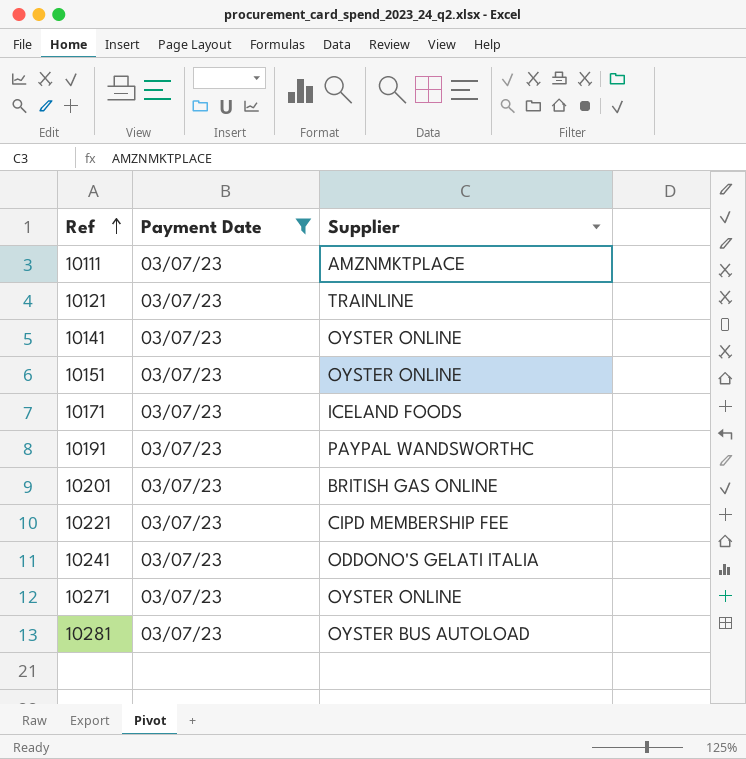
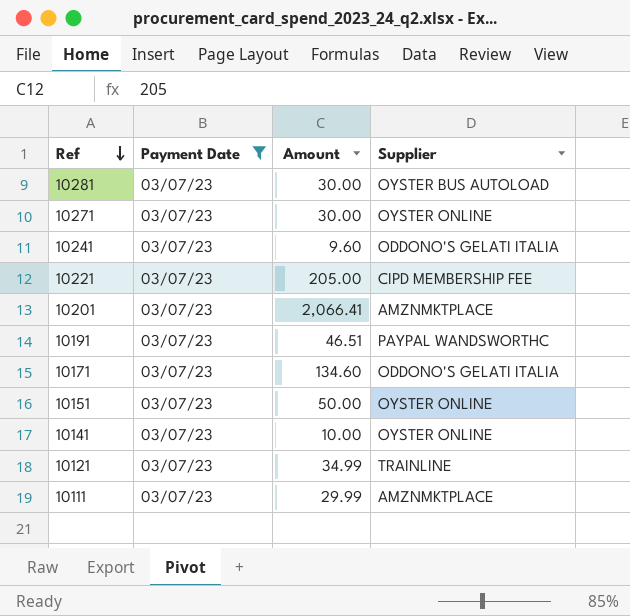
row order: Ref ascending -> Ref descending
column Amount | position: none -> 3
10201 | Supplier: BRITISH GAS ONLINE -> AMZNMKTPLACE
10171 | Supplier: ICELAND FOODS -> ODDONO'S GELATI ITALIA

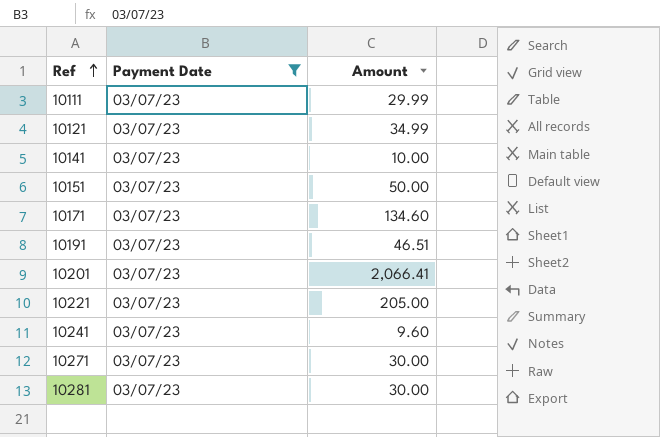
row order: Ref descending -> Ref ascending
column Supplier | position: 4 -> none

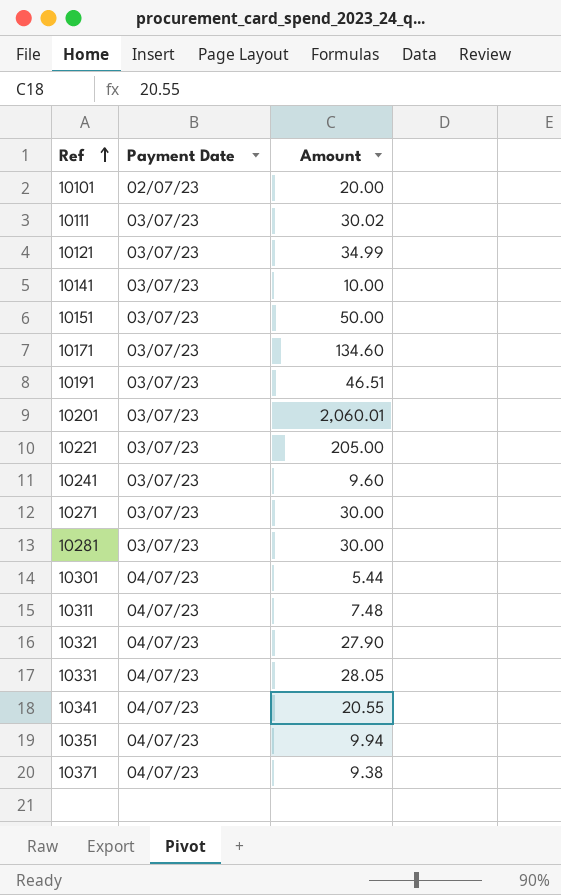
filter: Payment Date = 03/07/23 -> none
10111 | Amount: 29.99 -> 30.02
10201 | Amount: 2,066.41 -> 2,060.01

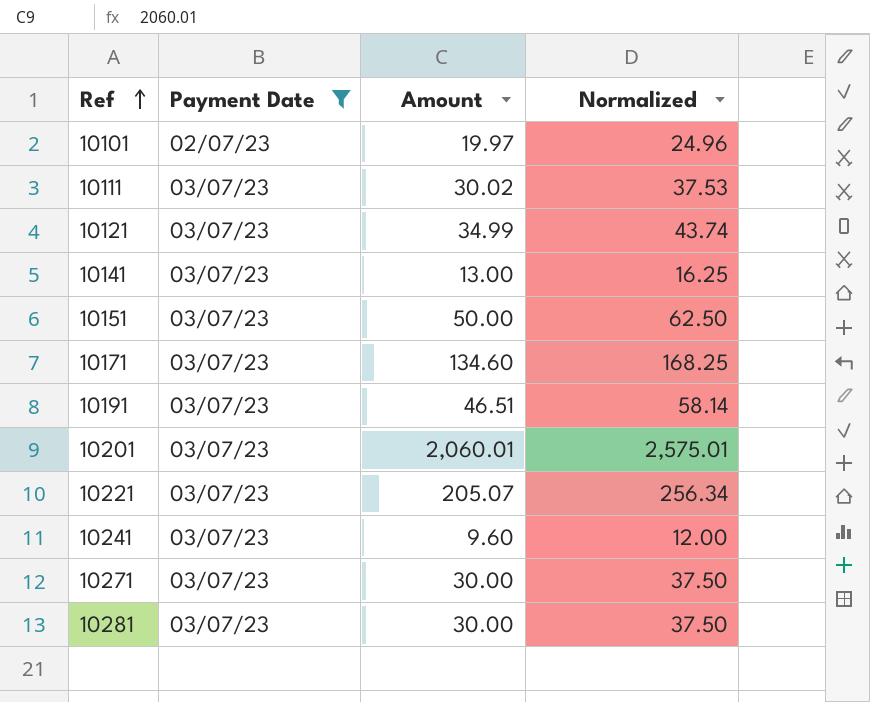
filter: none -> Payment Date != 04/07/23
column Normalized | formula: none -> [Amount] * 1.25
10101 | Amount: 20.00 -> 19.97
10141 | Amount: 10.00 -> 13.00
10221 | Amount: 205.00 -> 205.07

